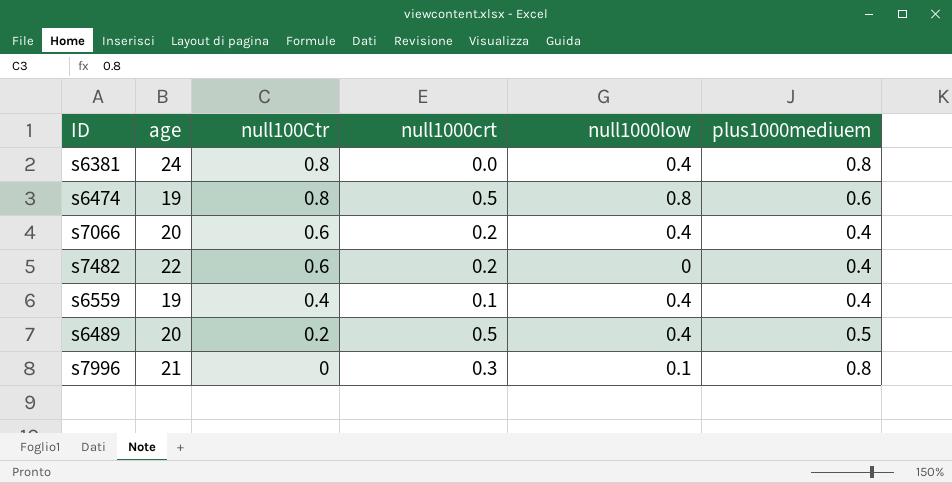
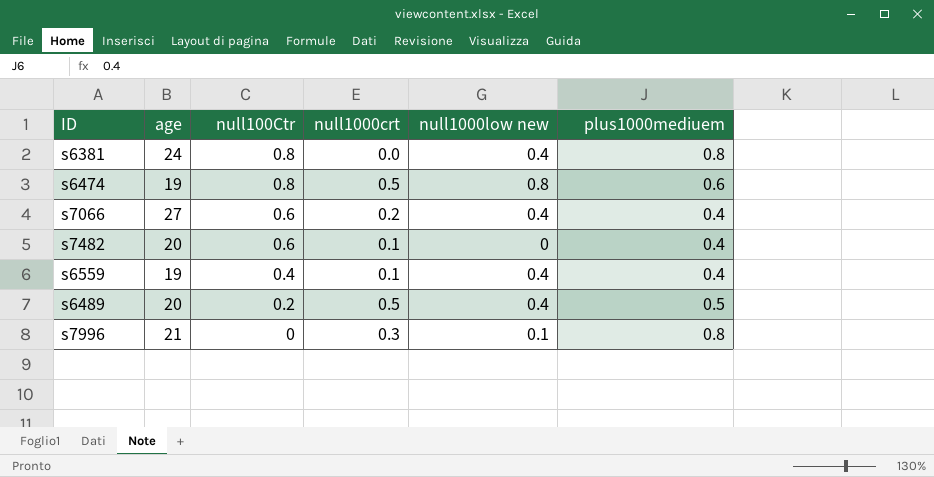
column name: null1000low -> null1000low new
s7066 | age: 20 -> 27
s7482 | age: 22 -> 20
s7482 | null1000crt: 0.2 -> 0.1

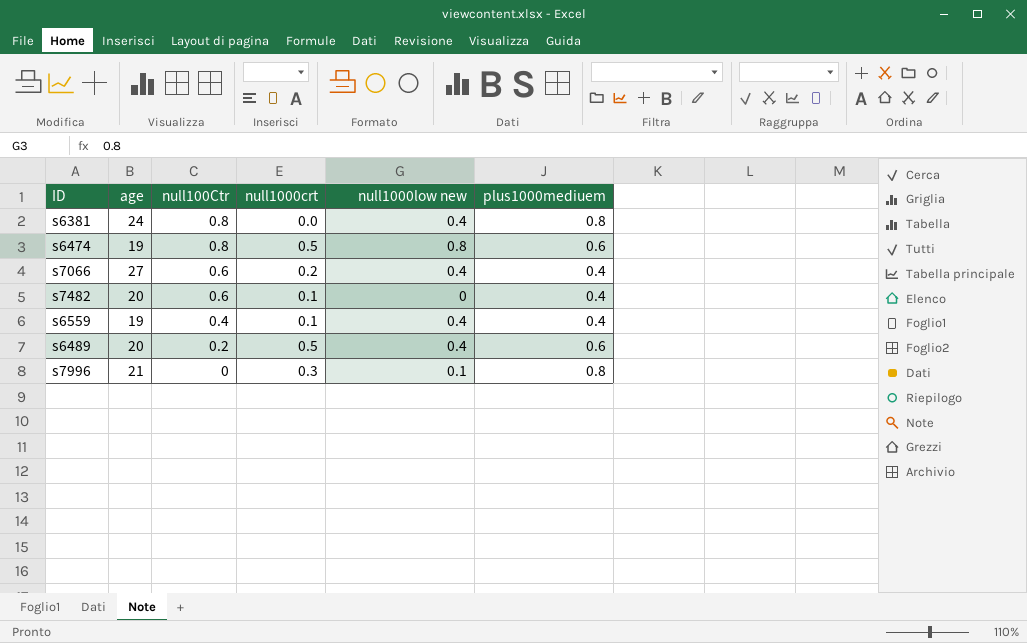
s6489 | plus1000mediuem: 0.5 -> 0.6

